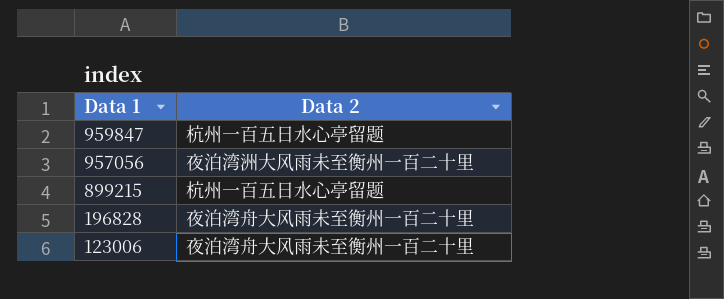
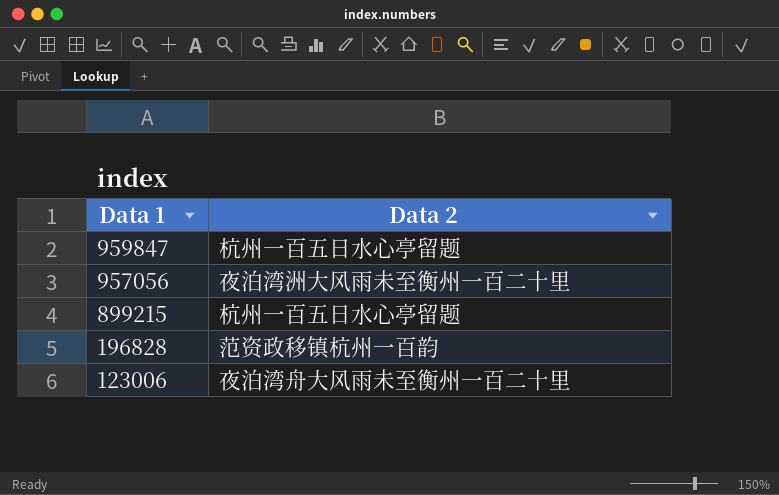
196828 | Data 2: 夜泊湾舟大风雨未至衡州一百二十里 -> 范资政移镇杭州一百韵

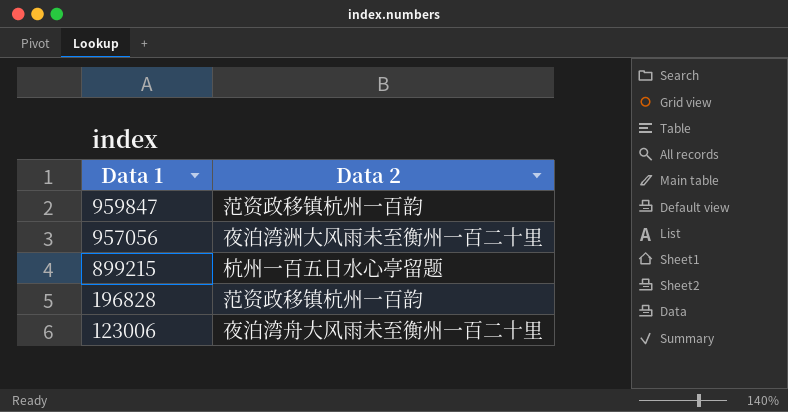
959847 | Data 2: 杭州一百五日水心亭留题 -> 范资政移镇杭州一百韵

